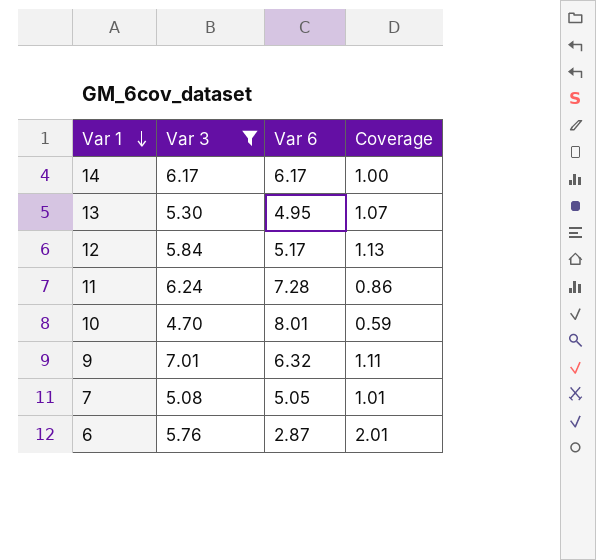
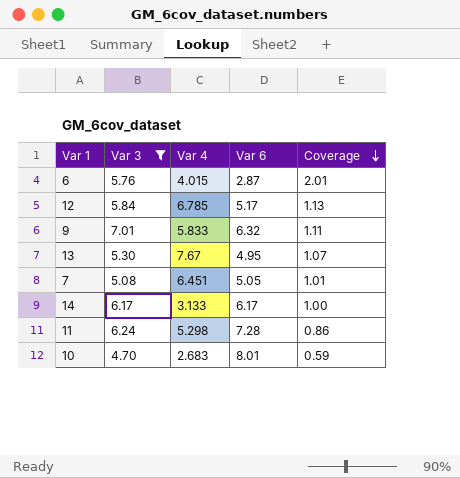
row order: Var 1 descending -> Coverage descending
column Var 4 | position: none -> 3

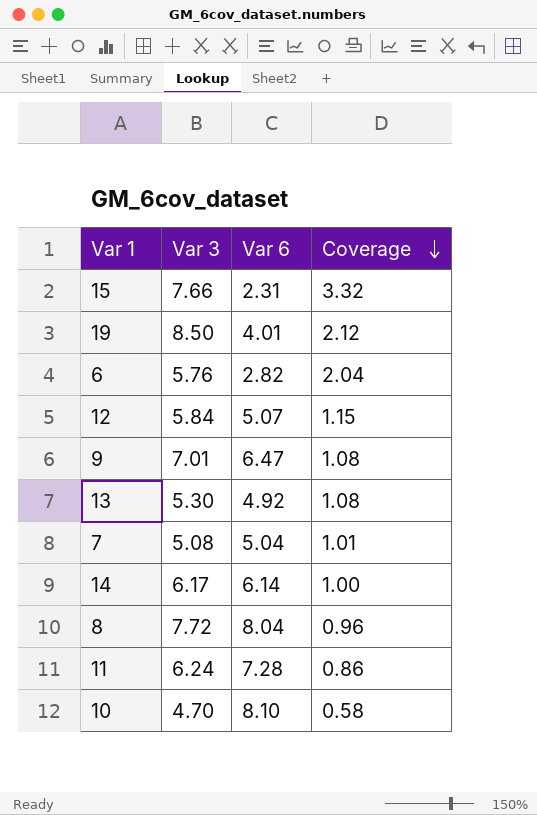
filter: Var 3 <= 7.01 -> none
column Var 4 | position: 3 -> none
6 | Var 6: 2.87 -> 2.82
6 | Coverage: 2.01 -> 2.04
12 | Var 6: 5.17 -> 5.07
12 | Coverage: 1.13 -> 1.15
9 | Var 6: 6.32 -> 6.47
9 | Coverage: 1.11 -> 1.08
13 | Var 6: 4.95 -> 4.92
13 | Coverage: 1.07 -> 1.08
7 | Var 6: 5.05 -> 5.04
14 | Var 6: 6.17 -> 6.14
10 | Var 6: 8.01 -> 8.10
10 | Coverage: 0.59 -> 0.58

